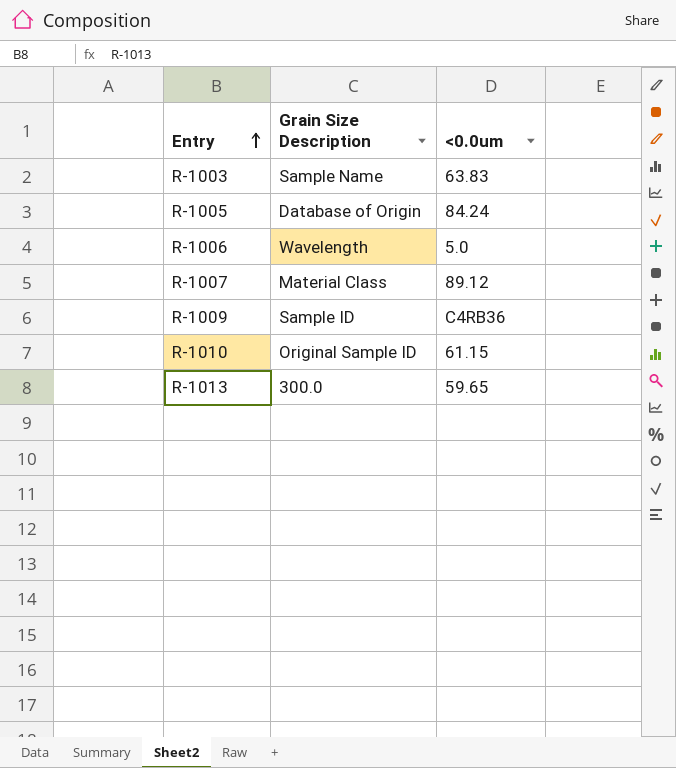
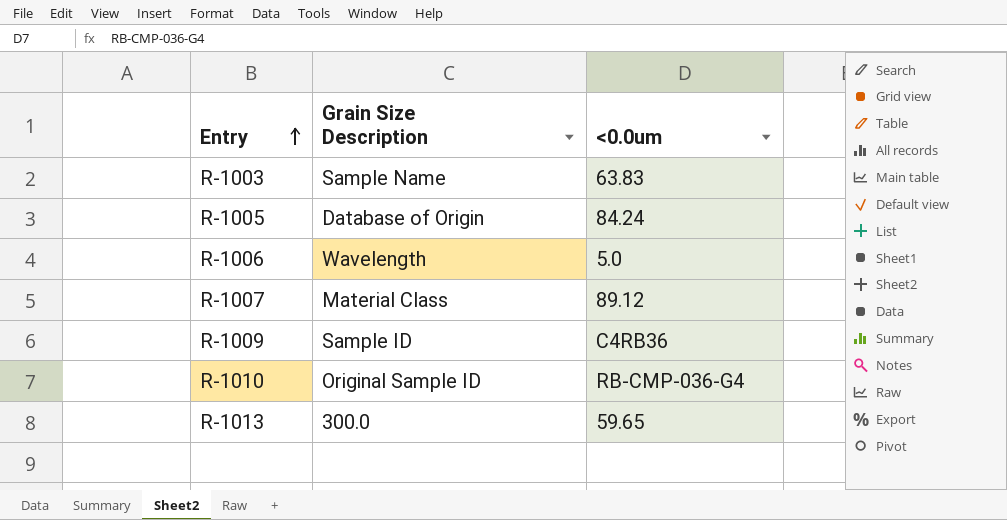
R-1010 | <0.0um: 61.15 -> RB-CMP-036-G4

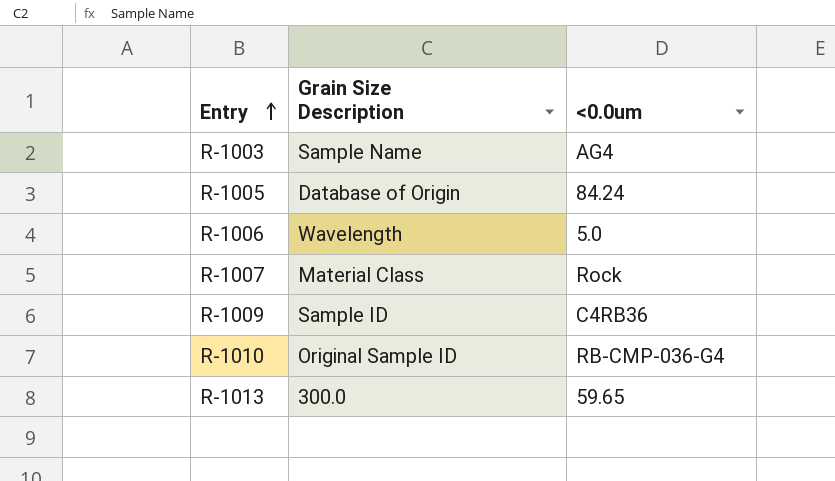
R-1003 | <0.0um: 63.83 -> AG4
R-1007 | <0.0um: 89.12 -> Rock

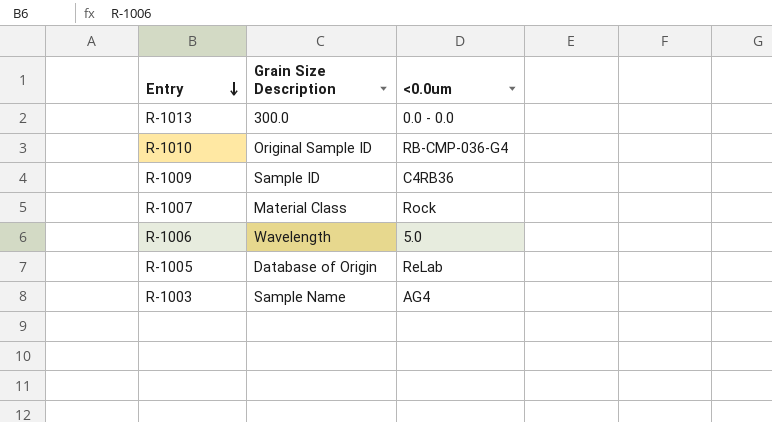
row order: Entry ascending -> Entry descending
R-1013 | <0.0um: 59.65 -> 0.0 - 0.0
R-1005 | <0.0um: 84.24 -> ReLab

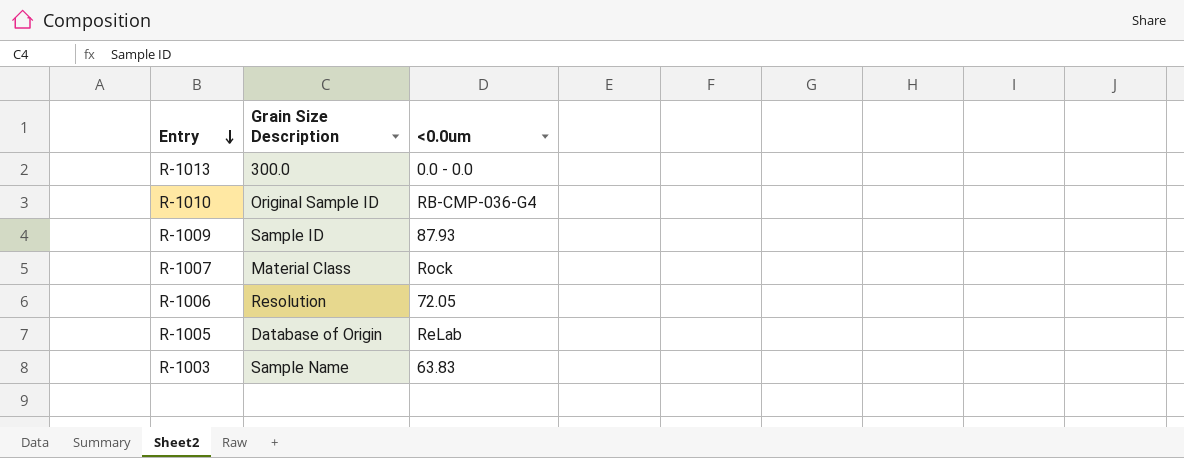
R-1009 | <0.0um: C4RB36 -> 87.93
R-1006 | Grain Size Description: Wavelength -> Resolution
R-1006 | <0.0um: 5.0 -> 72.05
R-1003 | <0.0um: AG4 -> 63.83

